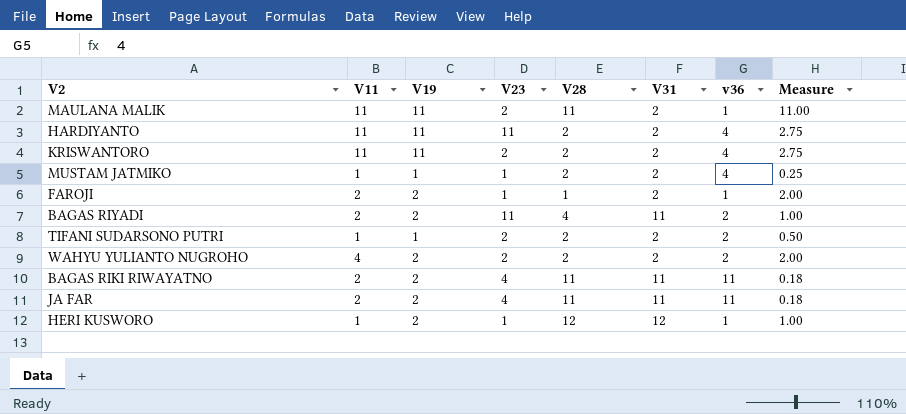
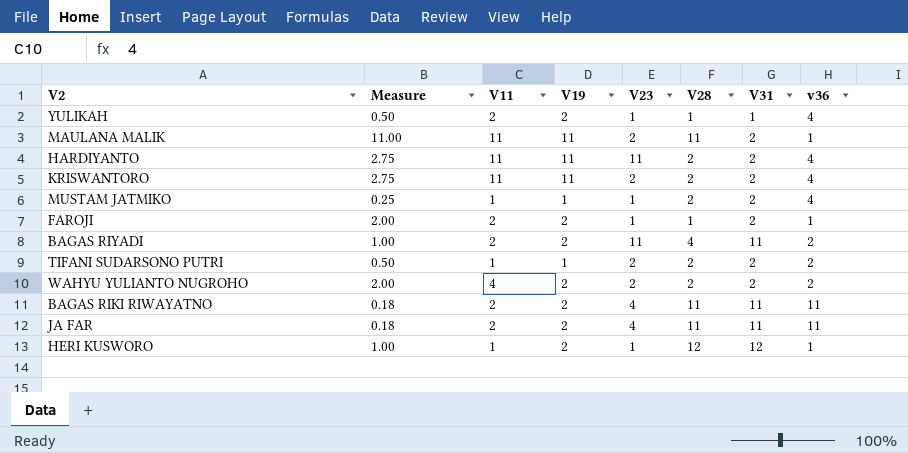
column Measure | position: 8 -> 2
row YULIKAH: none -> 0.50 | 2 | 2 | 1 | 1 | 1 | 4

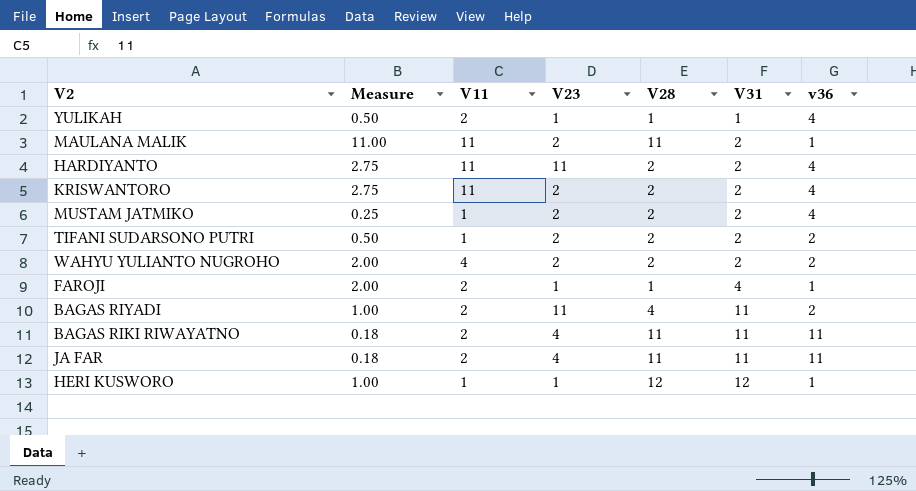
row order: none -> V31 ascending
column V19 | position: 4 -> none
MUSTAM JATMIKO | V23: 1 -> 2
FAROJI | V31: 2 -> 4

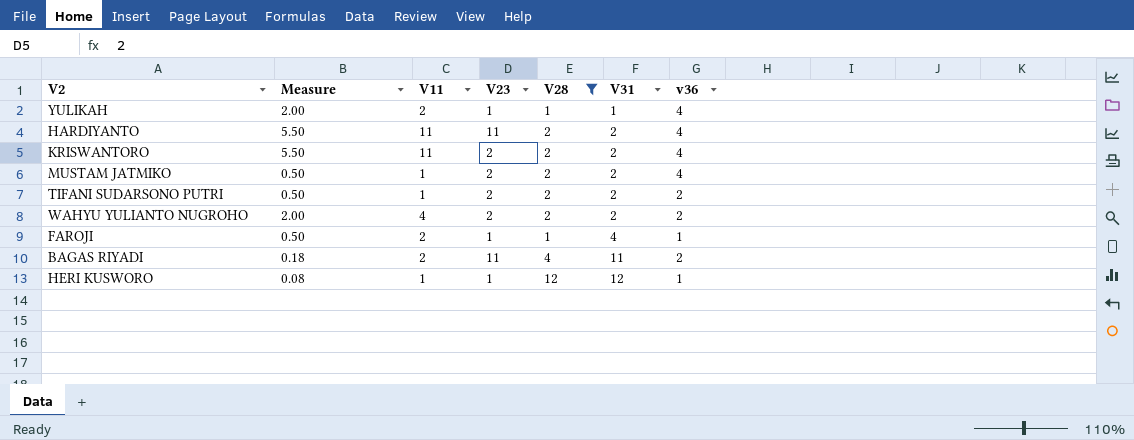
filter: none -> V28 != 11
column Measure | formula: [V11] / [v36] -> [V11] / [V31]

